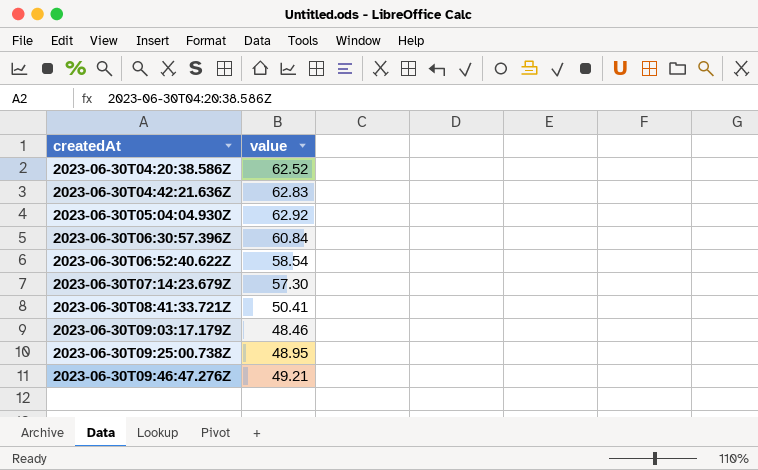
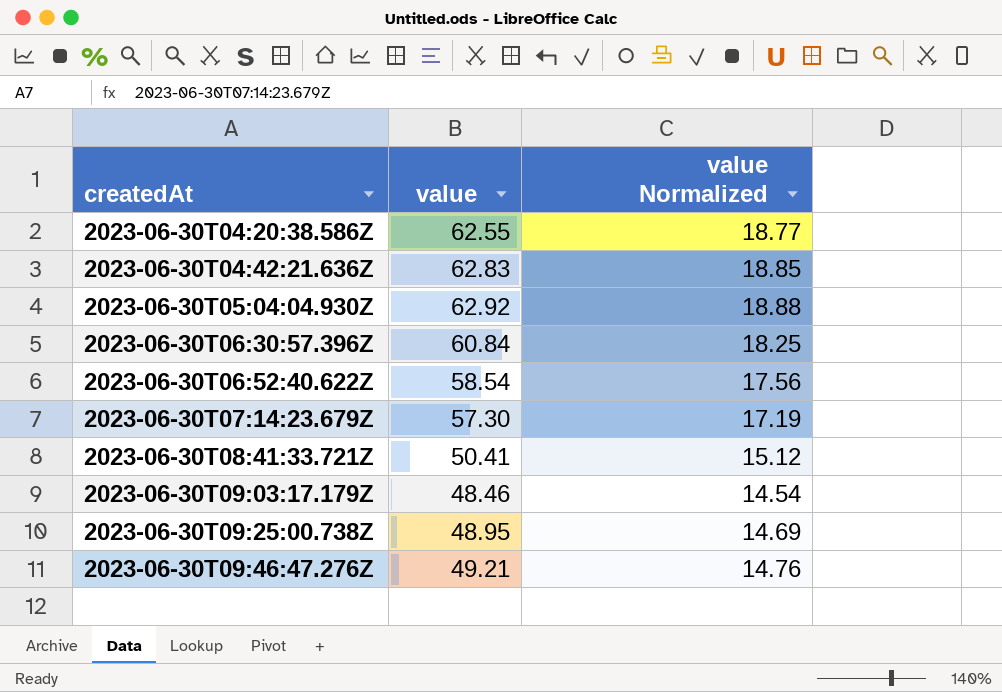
column value Normalized | formula: none -> [value] * 0.3
2023-06-30T04:20:38.586Z | value: 62.52 -> 62.55

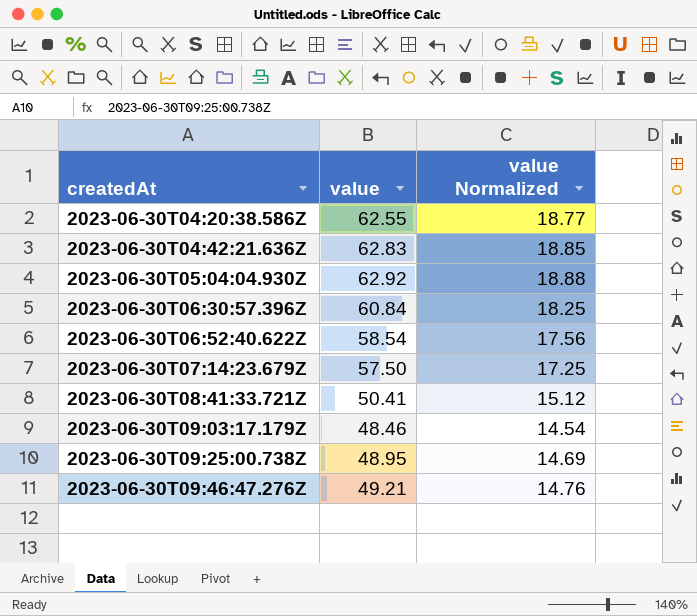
2023-06-30T07:14:23.679Z | value: 57.30 -> 57.50
2023-06-30T07:14:23.679Z | value Normalized: 17.19 -> 17.25

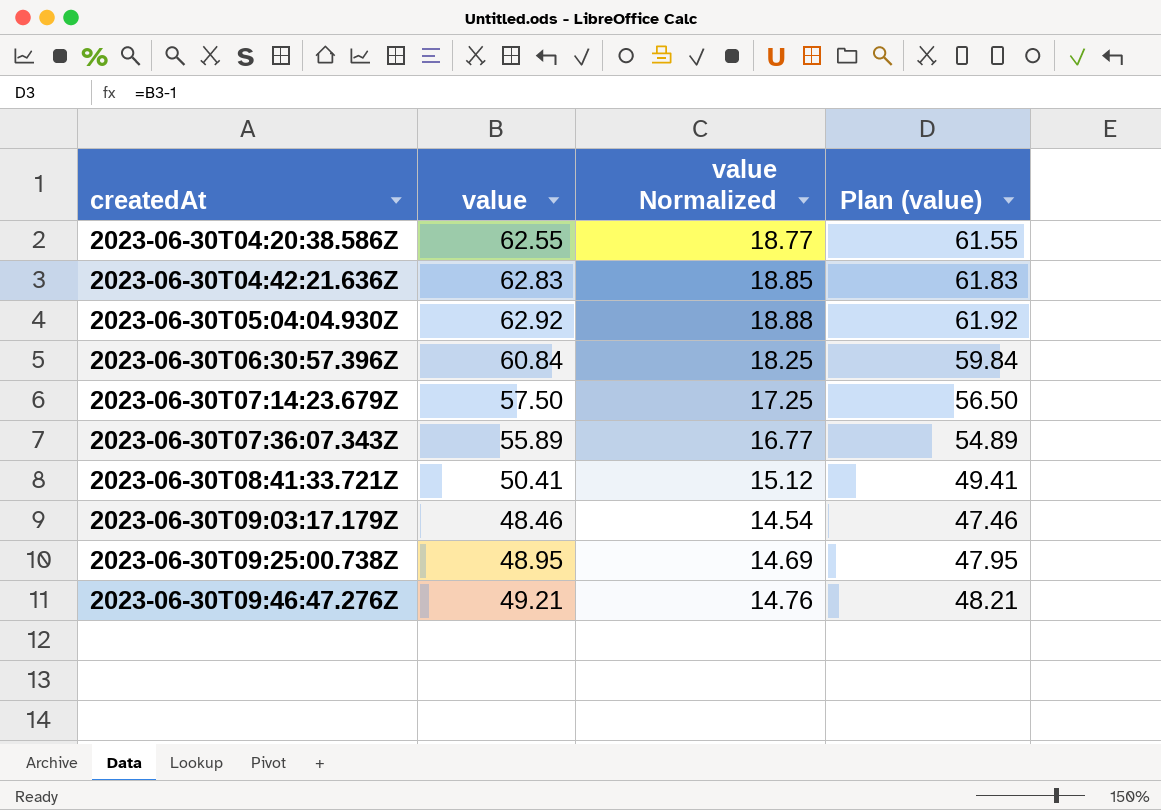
column Plan (value) | formula: none -> [value] - 1
row 2023-06-30T06:52:40.622Z: 58.54 | 17.56 -> none
row 2023-06-30T07:36:07.343Z: none -> 55.89 | 16.77 | 54.89

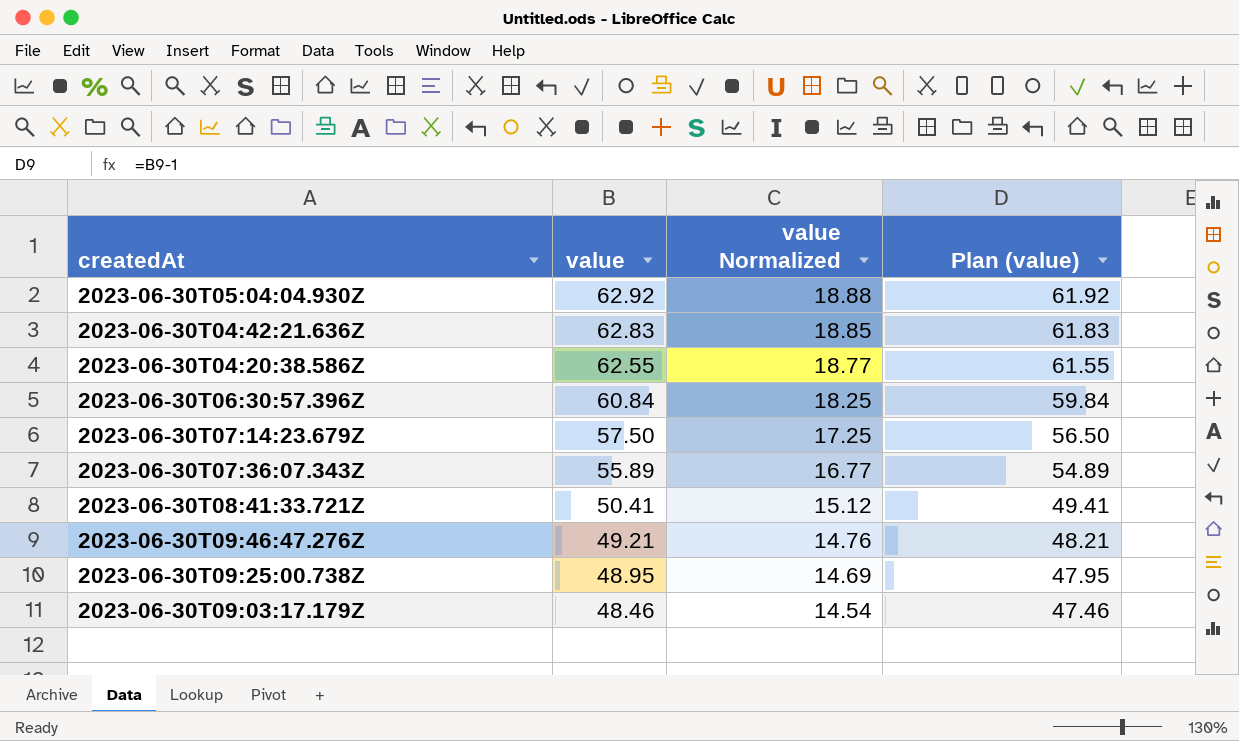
row order: createdAt ascending -> value descending

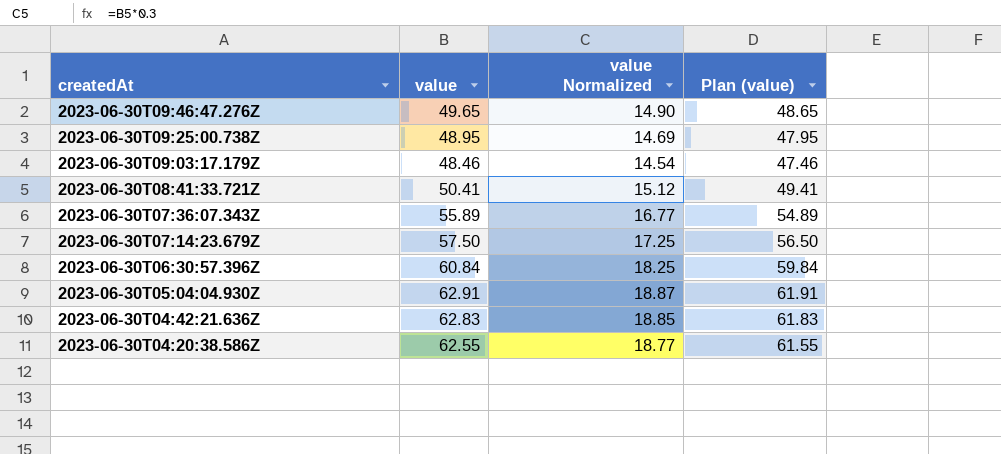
row order: value descending -> createdAt descending
2023-06-30T09:46:47.276Z | value: 49.21 -> 49.65
2023-06-30T09:46:47.276Z | value Normalized: 14.76 -> 14.90
2023-06-30T09:46:47.276Z | Plan (value): 48.21 -> 48.65
2023-06-30T05:04:04.930Z | value: 62.92 -> 62.91
2023-06-30T05:04:04.930Z | value Normalized: 18.88 -> 18.87
2023-06-30T05:04:04.930Z | Plan (value): 61.92 -> 61.91

